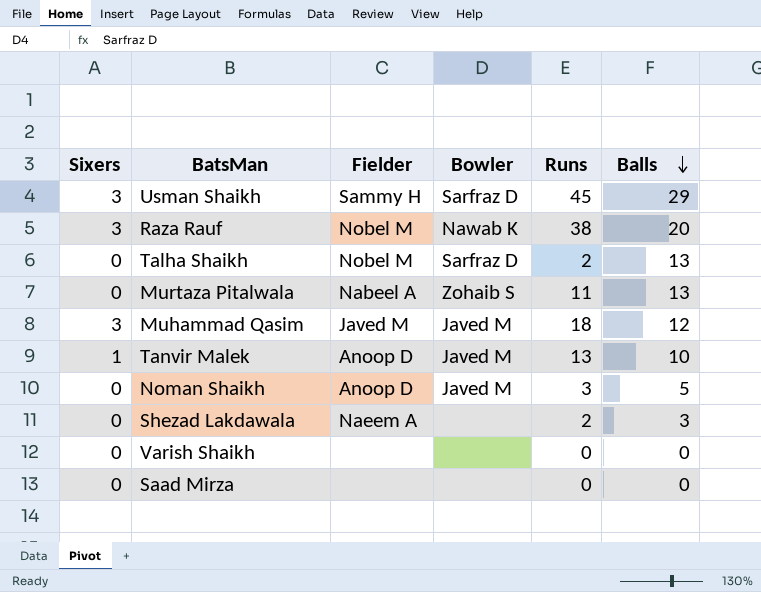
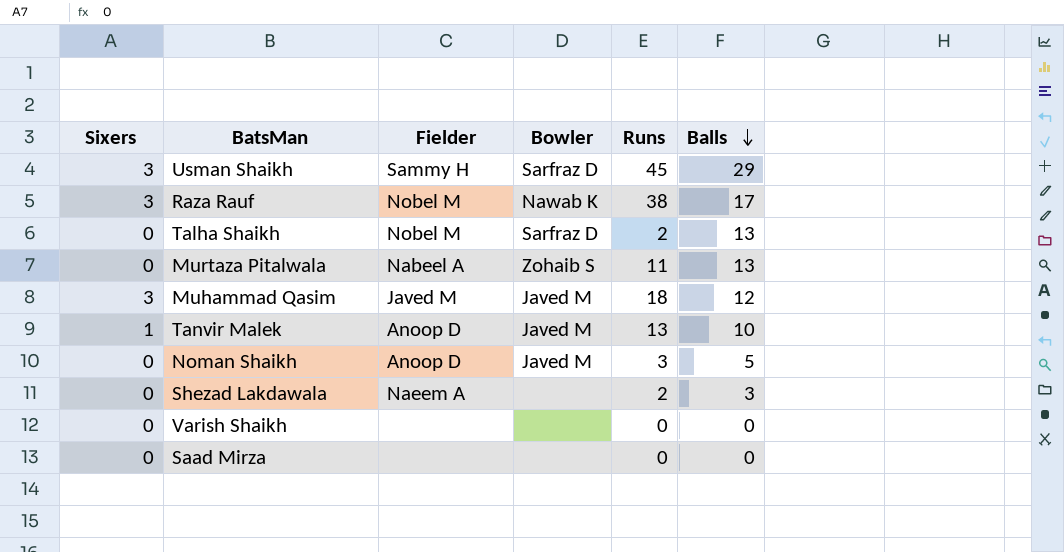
Raza Rauf | Balls: 20 -> 17

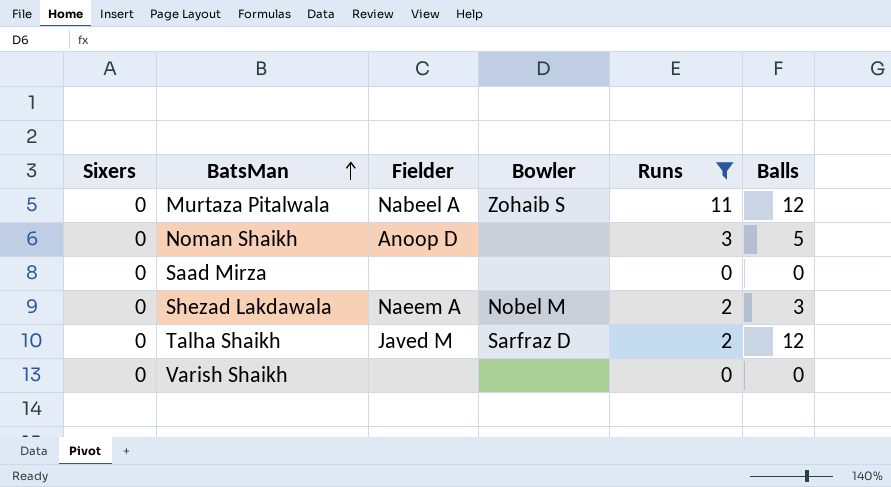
filter: none -> Runs <= 11
row order: Balls descending -> BatsMan ascending
Murtaza Pitalwala | Balls: 13 -> 12
Noman Shaikh | Bowler: Javed M -> none
Shezad Lakdawala | Bowler: none -> Nobel M
Talha Shaikh | Fielder: Nobel M -> Javed M
Talha Shaikh | Balls: 13 -> 12

